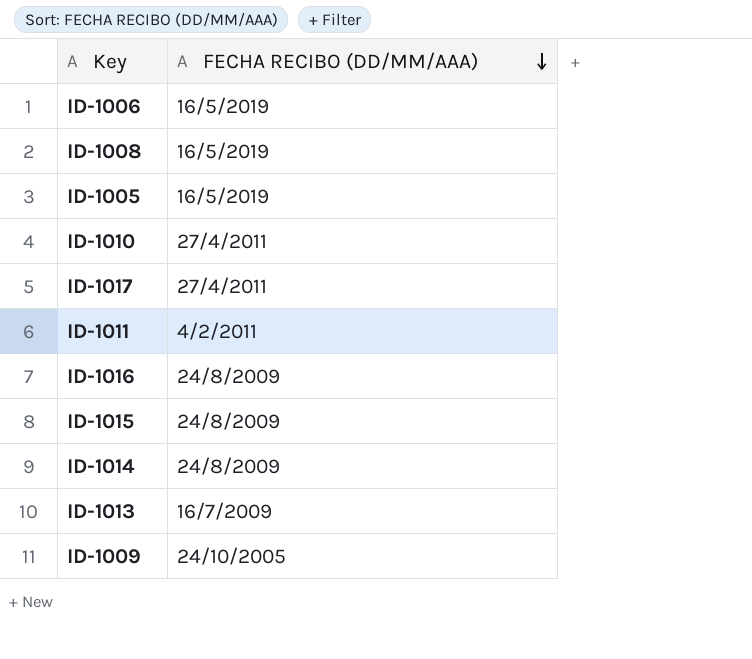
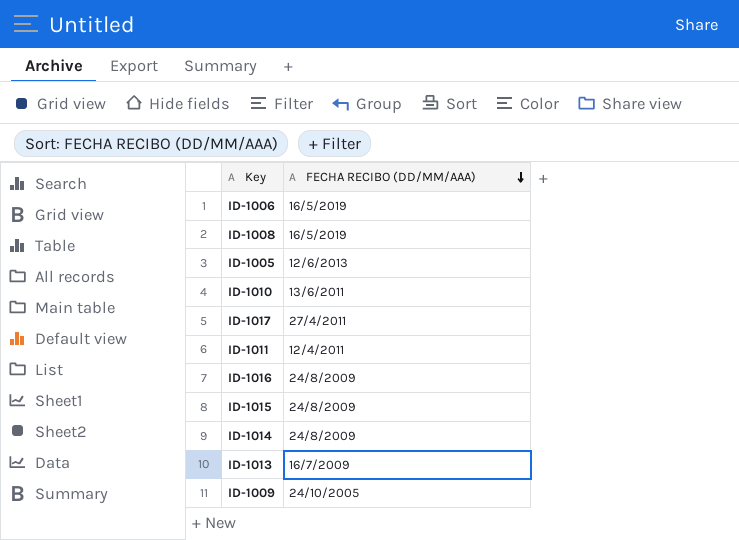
ID-1005 | FECHA RECIBO (DD/MM/AAA): 16/5/2019 -> 12/6/2013
ID-1010 | FECHA RECIBO (DD/MM/AAA): 27/4/2011 -> 13/6/2011
ID-1011 | FECHA RECIBO (DD/MM/AAA): 4/2/2011 -> 12/4/2011

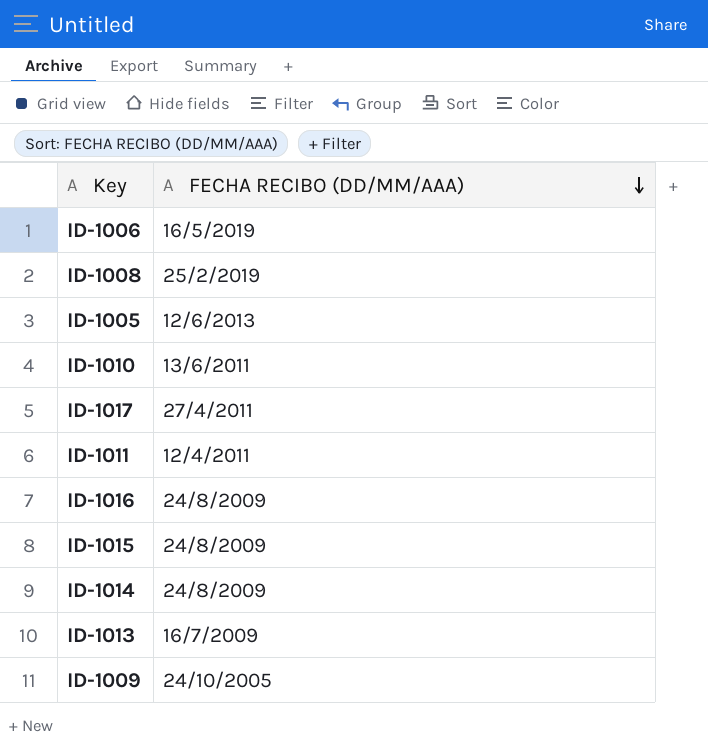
ID-1008 | FECHA RECIBO (DD/MM/AAA): 16/5/2019 -> 25/2/2019

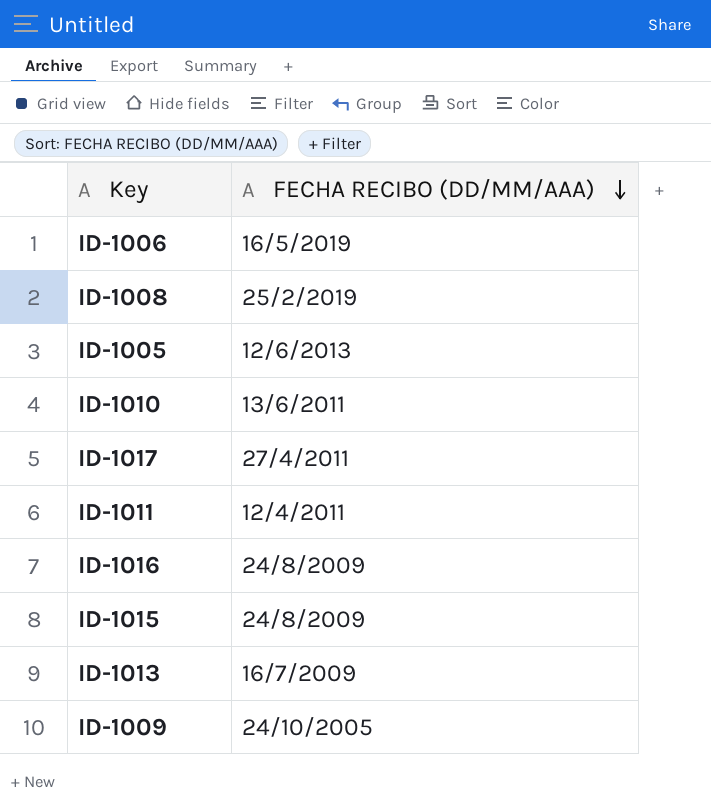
row ID-1014: 24/8/2009 -> none

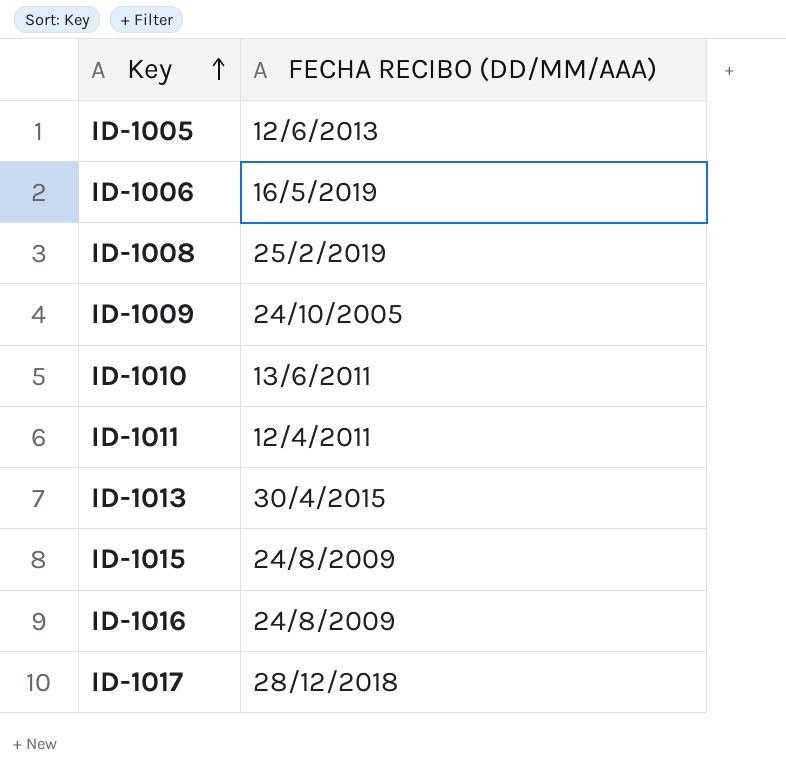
row order: FECHA RECIBO (DD/MM/AAA) descending -> Key ascending
ID-1013 | FECHA RECIBO (DD/MM/AAA): 16/7/2009 -> 30/4/2015
ID-1017 | FECHA RECIBO (DD/MM/AAA): 27/4/2011 -> 28/12/2018

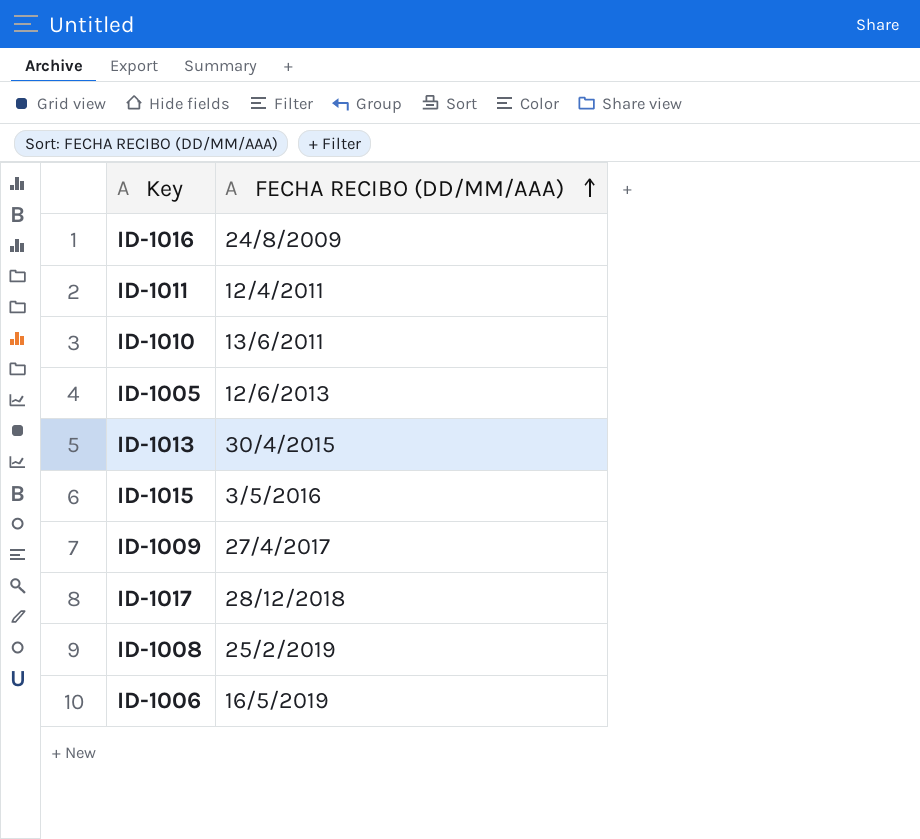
row order: Key ascending -> FECHA RECIBO (DD/MM/AAA) ascending
ID-1015 | FECHA RECIBO (DD/MM/AAA): 24/8/2009 -> 3/5/2016
ID-1009 | FECHA RECIBO (DD/MM/AAA): 24/10/2005 -> 27/4/2017

